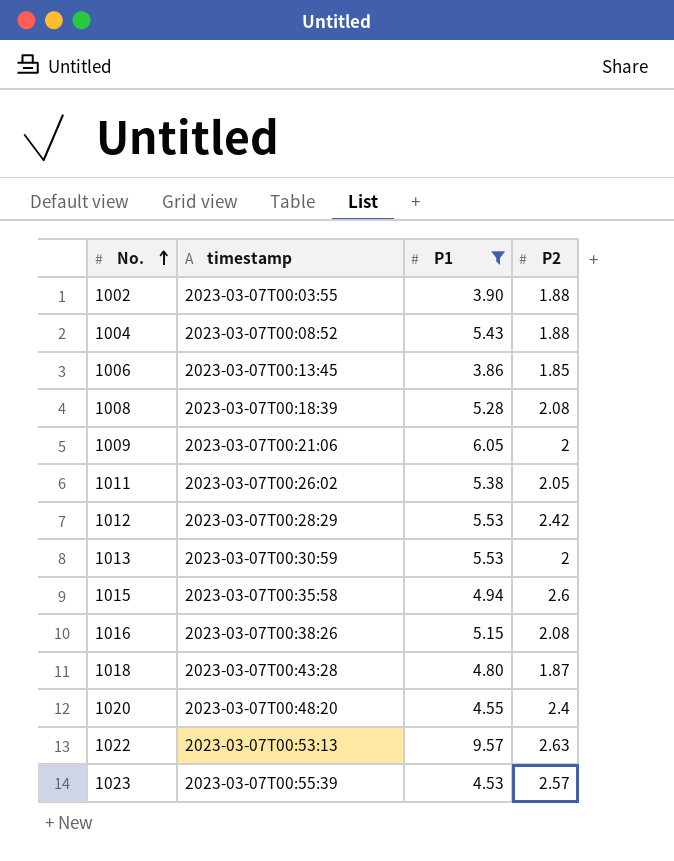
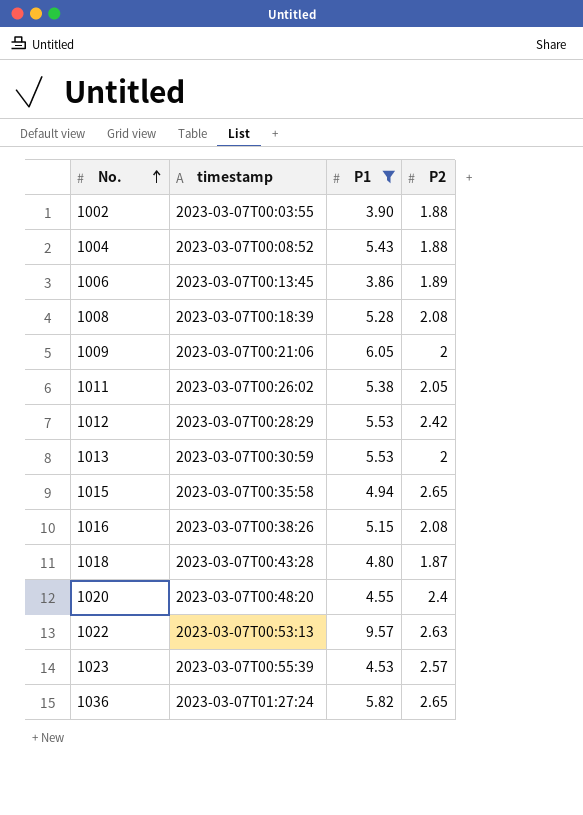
1006 | P2: 1.85 -> 1.89
1015 | P2: 2.6 -> 2.65
row 1036: none -> 2023-03-07T01:27:24 | 5.82 | 2.65

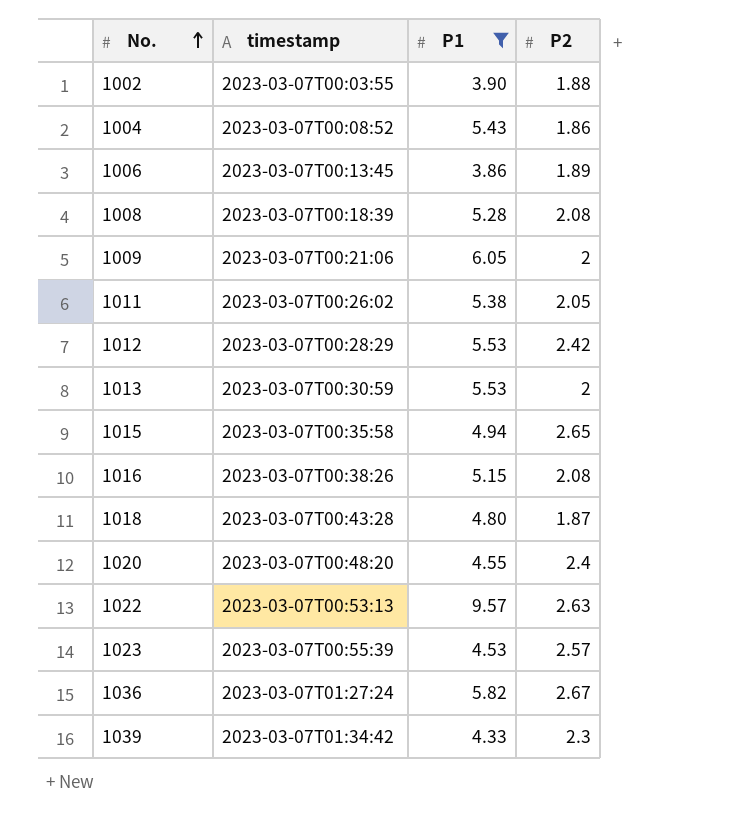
1004 | P2: 1.88 -> 1.86
1036 | P2: 2.65 -> 2.67
row 1039: none -> 2023-03-07T01:34:42 | 4.33 | 2.3

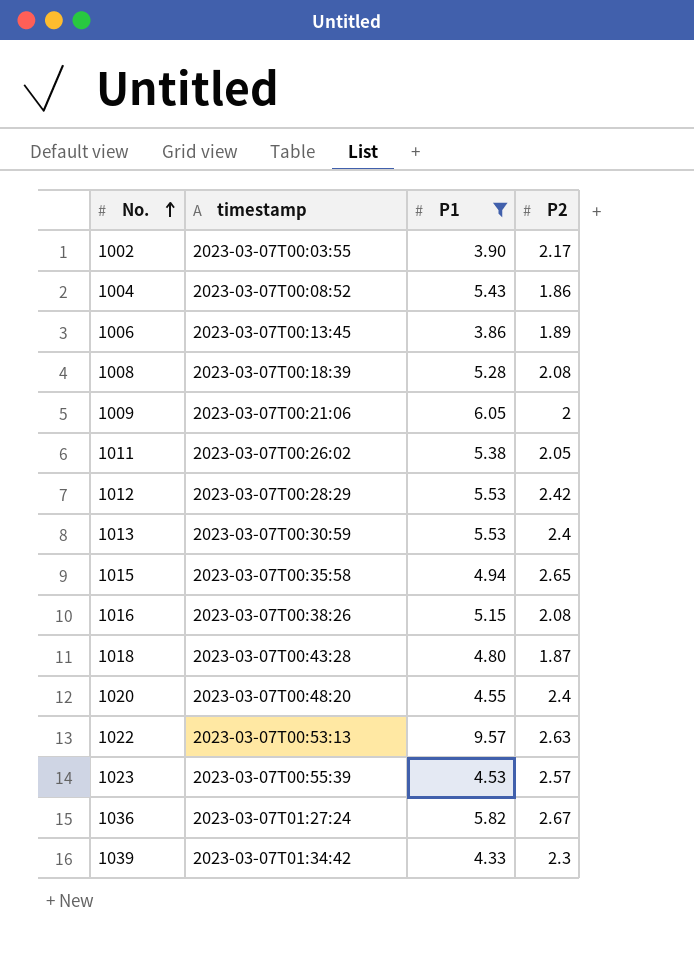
1002 | P2: 1.88 -> 2.17
1013 | P2: 2 -> 2.4

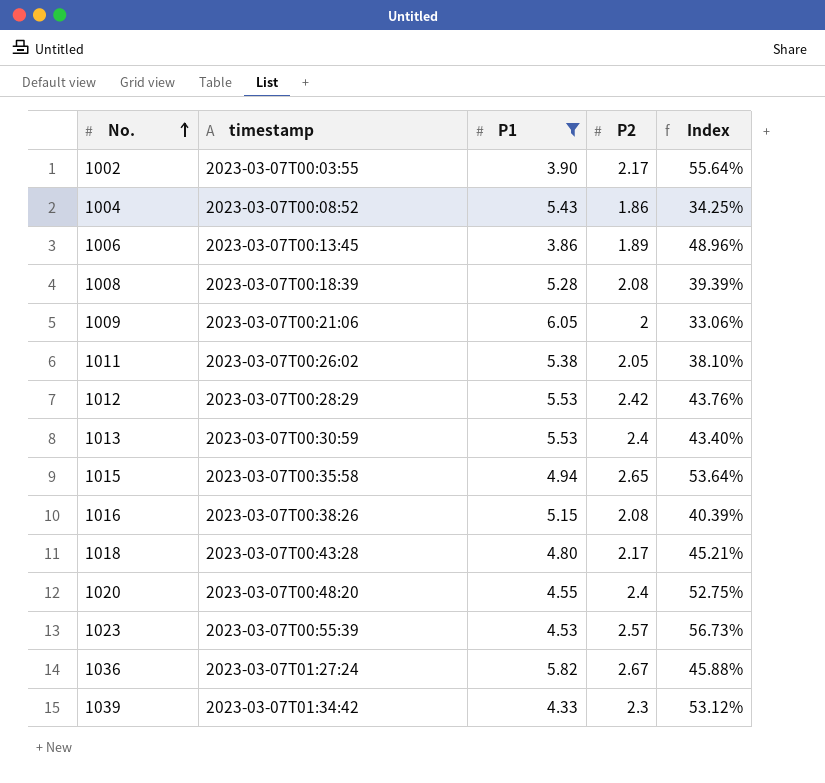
column Index | formula: none -> [P2] / [P1]
row 1022: 2023-03-07T00:53:13 | 9.57 | 2.63 -> none
1018 | P2: 1.87 -> 2.17

